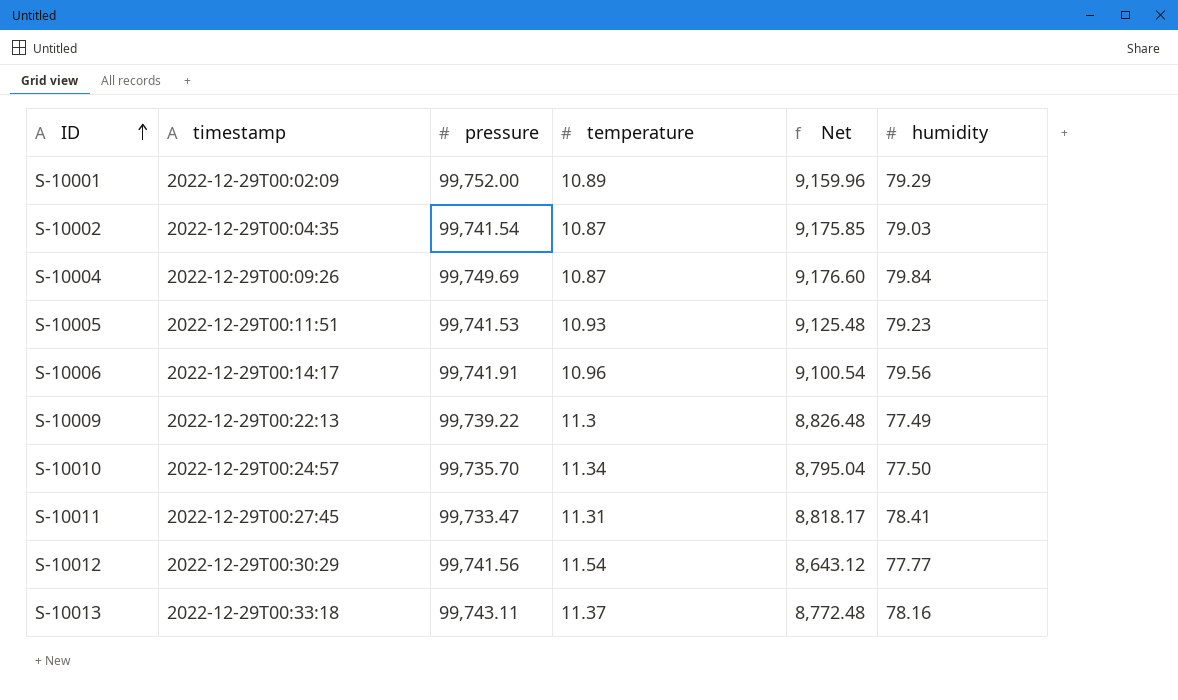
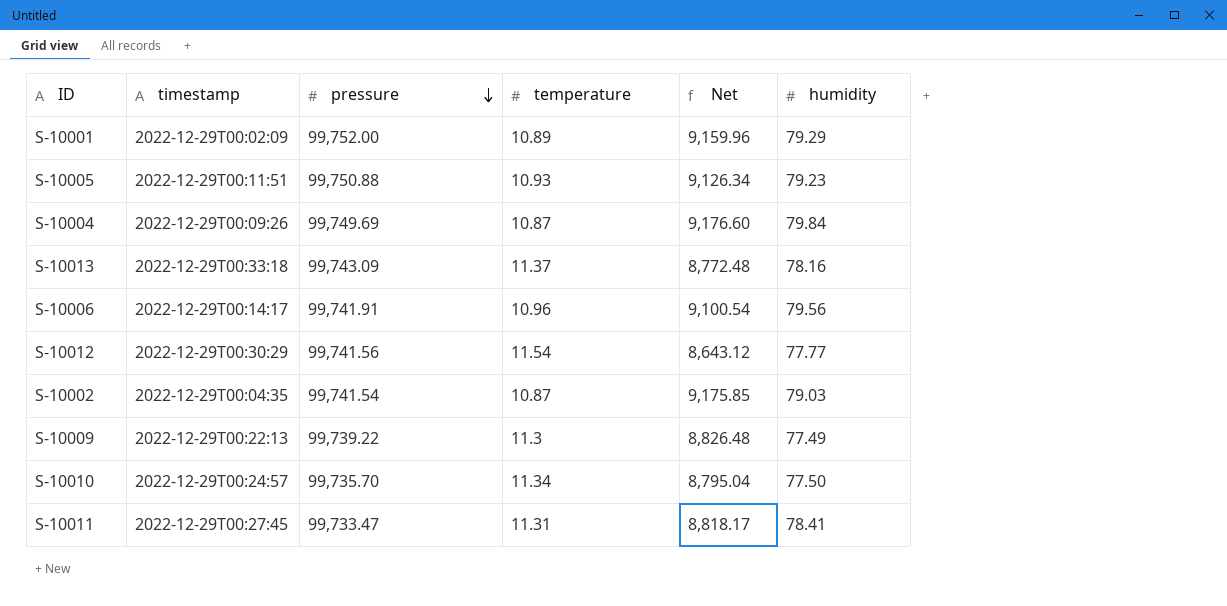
row order: ID ascending -> pressure descending
S-10005 | pressure: 99,741.53 -> 99,750.88
S-10005 | Net: 9,125.48 -> 9,126.34
S-10013 | pressure: 99,743.11 -> 99,743.09

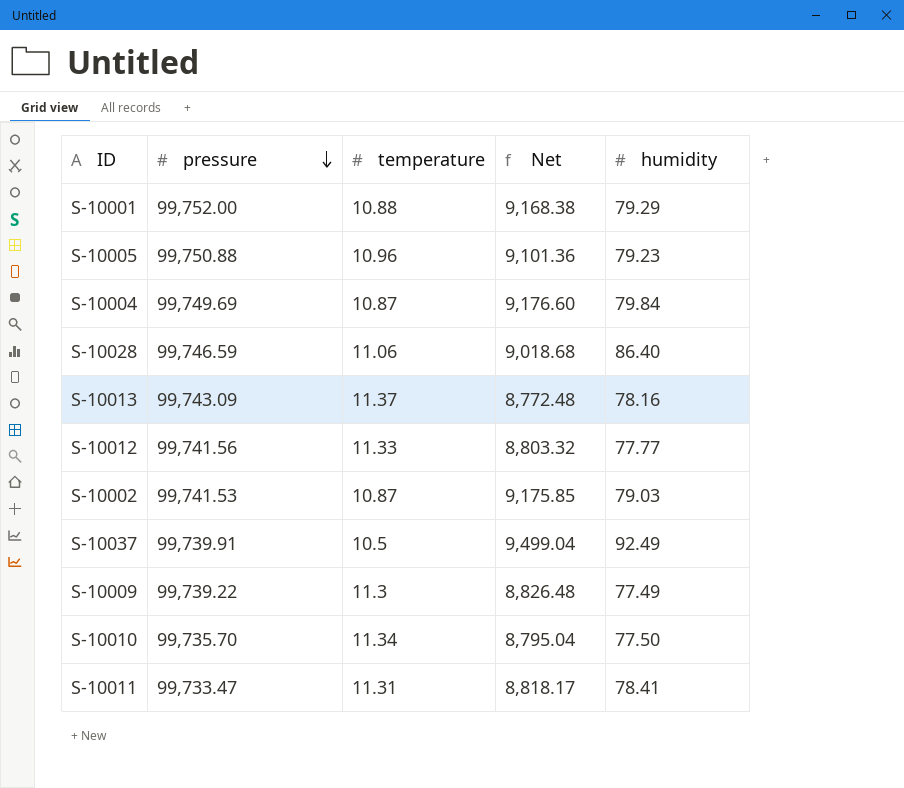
column timestamp | position: 2 -> none
row S-10006: 2022-12-29T00:14:17 | 99,741.91 | 10.96 | 9,100.54 | 79.56 -> none
S-10001 | temperature: 10.89 -> 10.88
S-10001 | Net: 9,159.96 -> 9,168.38
S-10005 | temperature: 10.93 -> 10.96
S-10005 | Net: 9,126.34 -> 9,101.36
row S-10028: none -> 99,746.59 | 11.06 | 9,018.68 | 86.40
S-10012 | temperature: 11.54 -> 11.33
S-10012 | Net: 8,643.12 -> 8,803.32
S-10002 | pressure: 99,741.54 -> 99,741.53
row S-10037: none -> 99,739.91 | 10.5 | 9,499.04 | 92.49

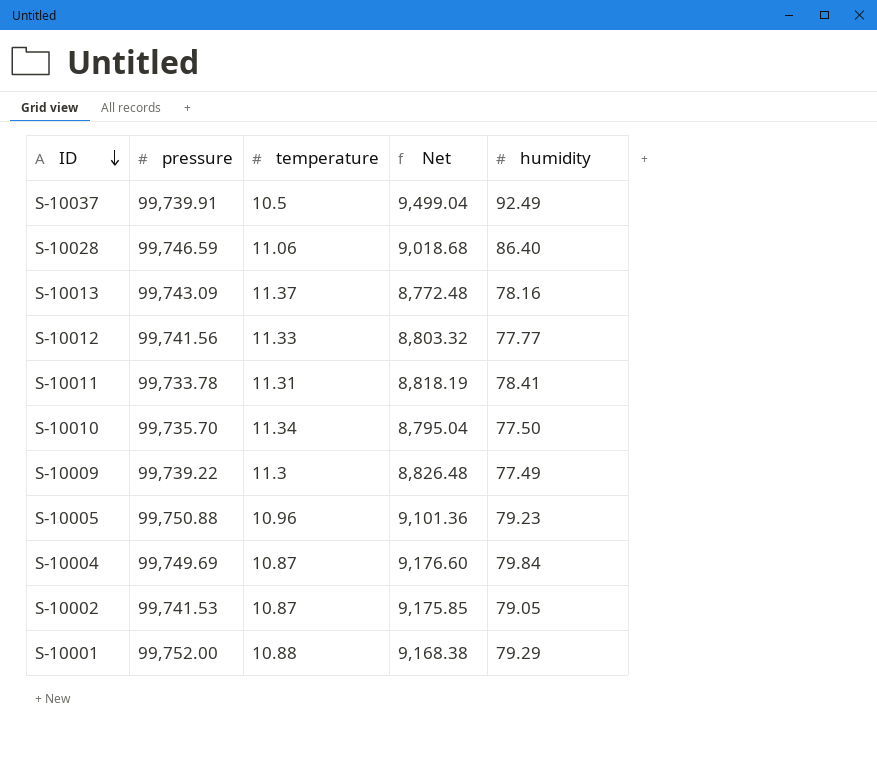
row order: pressure descending -> ID descending
S-10011 | pressure: 99,733.47 -> 99,733.78
S-10011 | Net: 8,818.17 -> 8,818.19
S-10002 | humidity: 79.03 -> 79.05

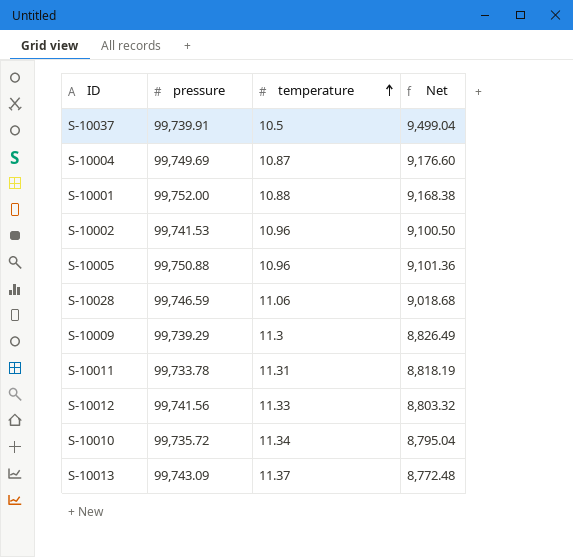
row order: ID descending -> temperature ascending
column humidity | position: 5 -> none
S-10002 | temperature: 10.87 -> 10.96
S-10002 | Net: 9,175.85 -> 9,100.50
S-10009 | pressure: 99,739.22 -> 99,739.29
S-10009 | Net: 8,826.48 -> 8,826.49
S-10010 | pressure: 99,735.70 -> 99,735.72

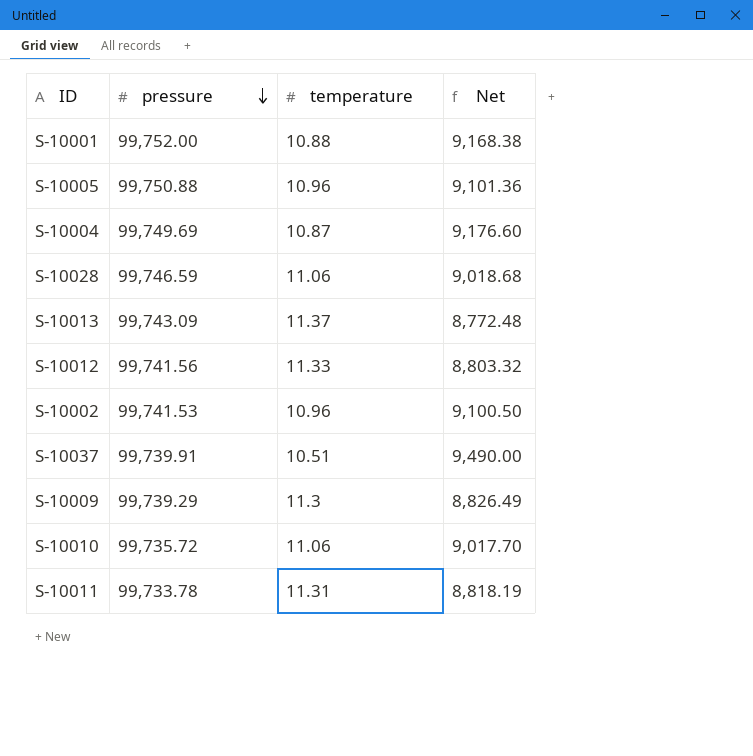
row order: temperature ascending -> pressure descending
S-10037 | temperature: 10.5 -> 10.51
S-10037 | Net: 9,499.04 -> 9,490.00
S-10010 | temperature: 11.34 -> 11.06
S-10010 | Net: 8,795.04 -> 9,017.70

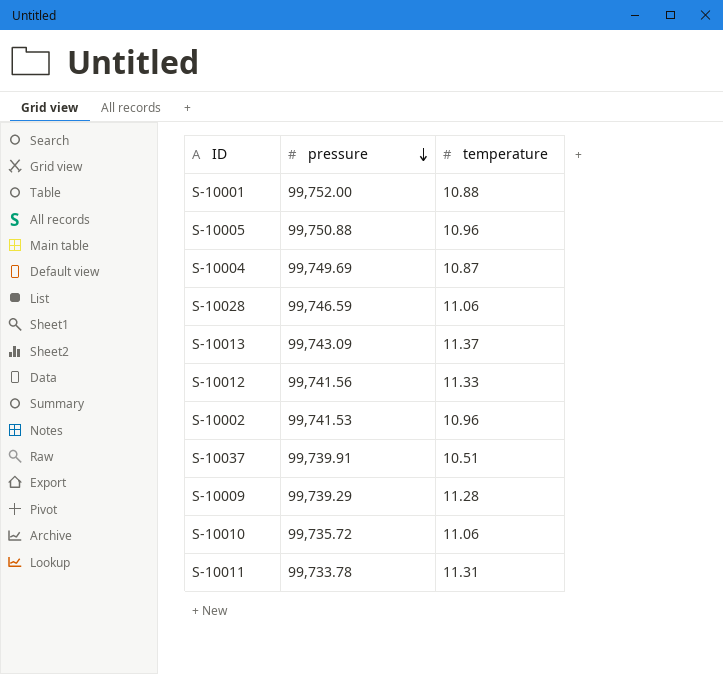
column Net | formula: [pressure] / [temperature] -> none
S-10009 | temperature: 11.3 -> 11.28

